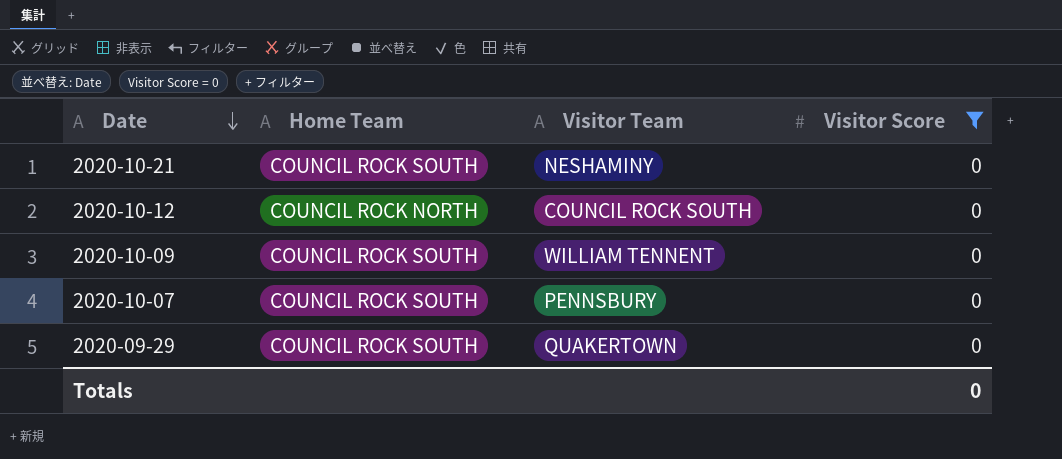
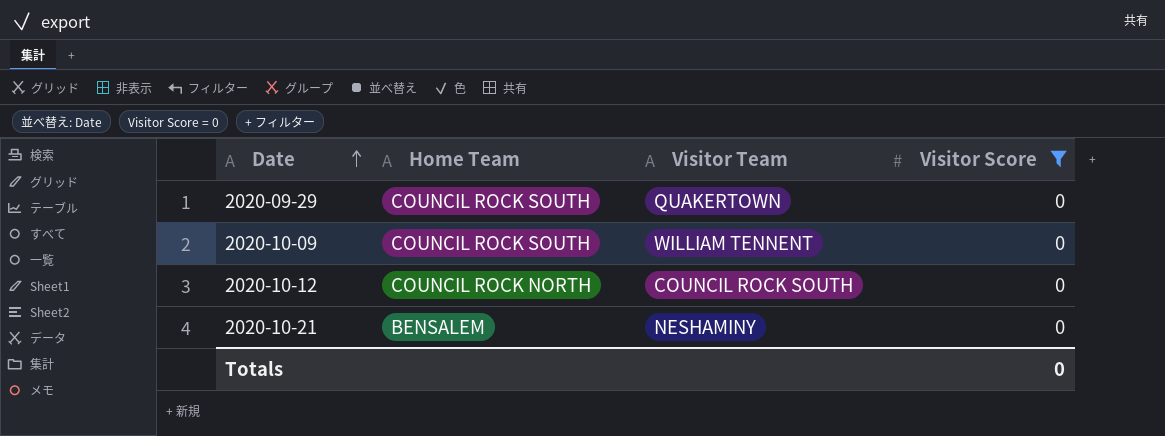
row order: Date descending -> Date ascending
row 2020-10-07: COUNCIL ROCK SOUTH | PENNSBURY | 0 -> none
2020-10-21 | Home Team: COUNCIL ROCK SOUTH -> BENSALEM

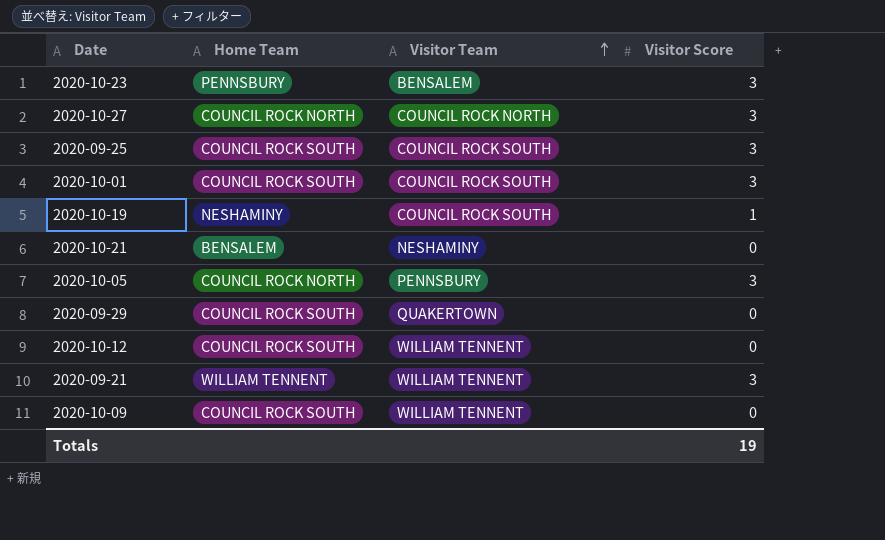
filter: Visitor Score = 0 -> none
row order: Date ascending -> Visitor Team ascending
2020-10-12 | Home Team: COUNCIL ROCK NORTH -> COUNCIL ROCK SOUTH
2020-10-12 | Visitor Team: COUNCIL ROCK SOUTH -> WILLIAM TENNENT
Totals | Visitor Score: 0 -> 19

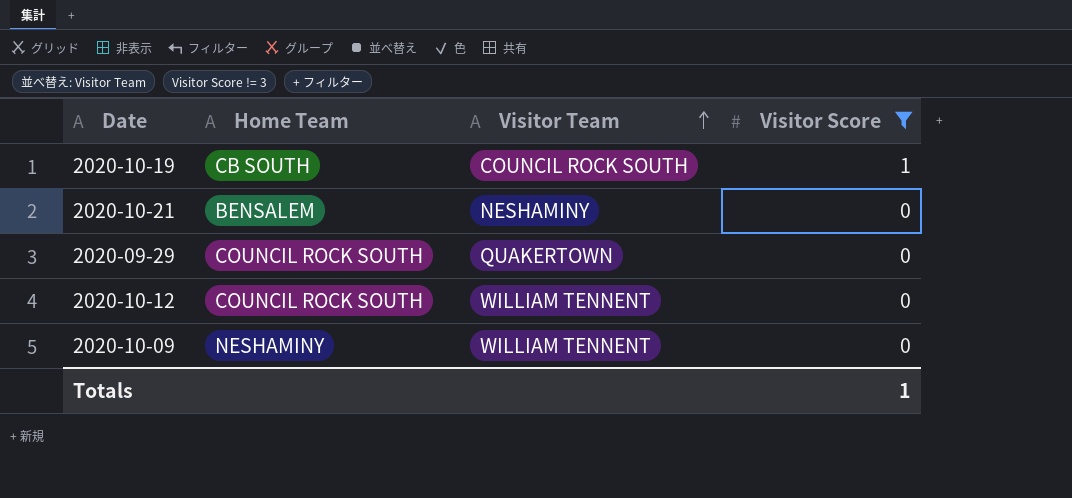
filter: none -> Visitor Score != 3
2020-10-19 | Home Team: NESHAMINY -> CB SOUTH
2020-10-09 | Home Team: COUNCIL ROCK SOUTH -> NESHAMINY
Totals | Visitor Score: 19 -> 1

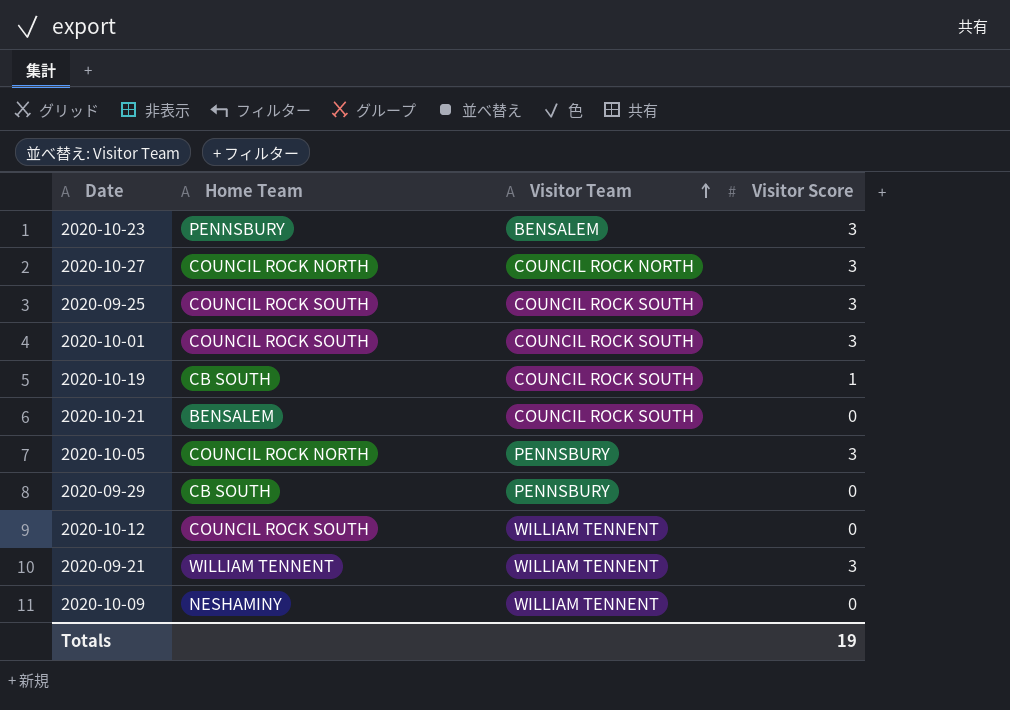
filter: Visitor Score != 3 -> none
2020-10-21 | Visitor Team: NESHAMINY -> COUNCIL ROCK SOUTH
2020-09-29 | Home Team: COUNCIL ROCK SOUTH -> CB SOUTH
2020-09-29 | Visitor Team: QUAKERTOWN -> PENNSBURY
Totals | Visitor Score: 1 -> 19

